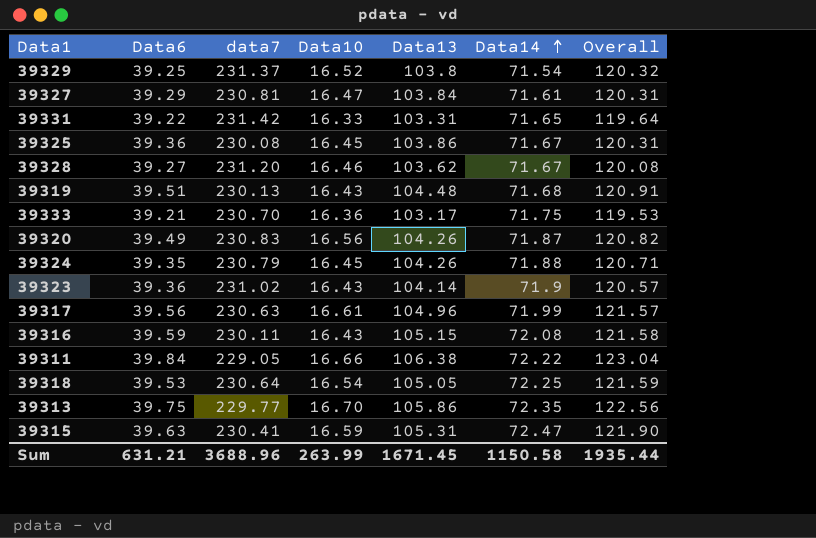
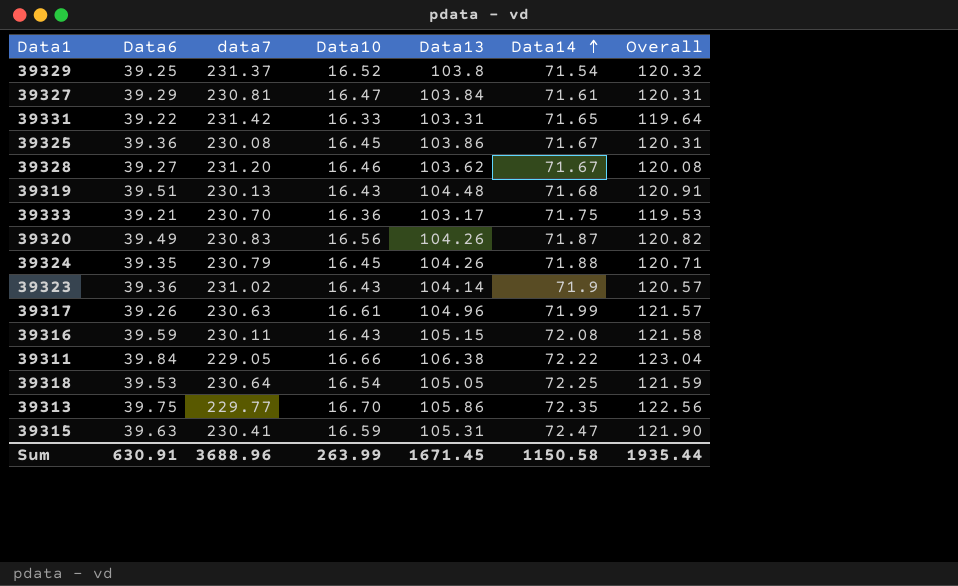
39317 | Data6: 39.56 -> 39.26
Sum | Data6: 631.21 -> 630.91

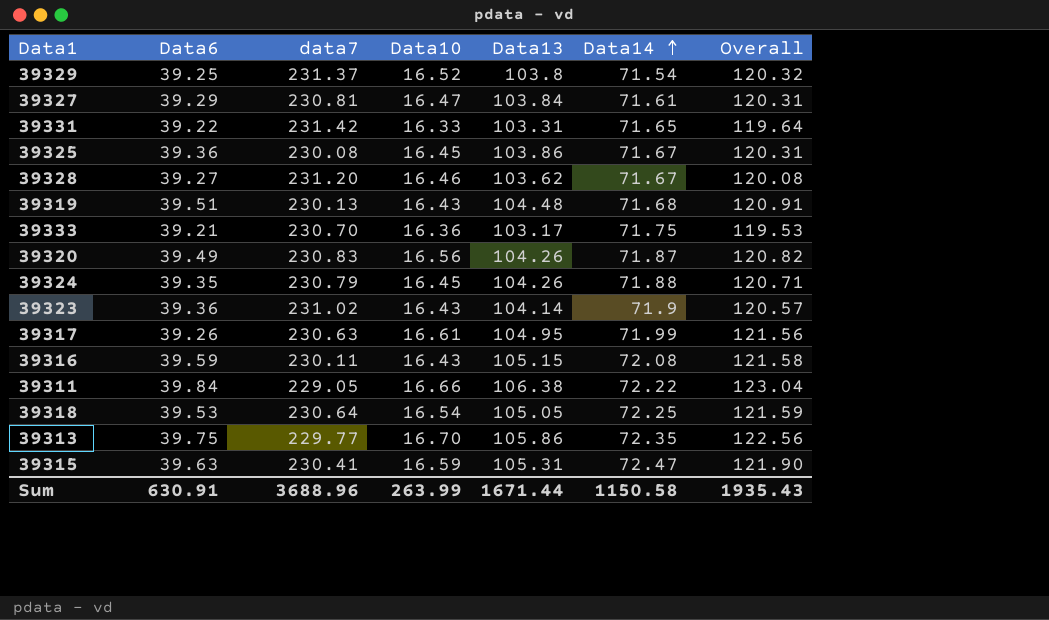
39317 | Data13: 104.96 -> 104.95
39317 | Overall: 121.57 -> 121.56
Sum | Data13: 1671.45 -> 1671.44
Sum | Overall: 1935.44 -> 1935.43

